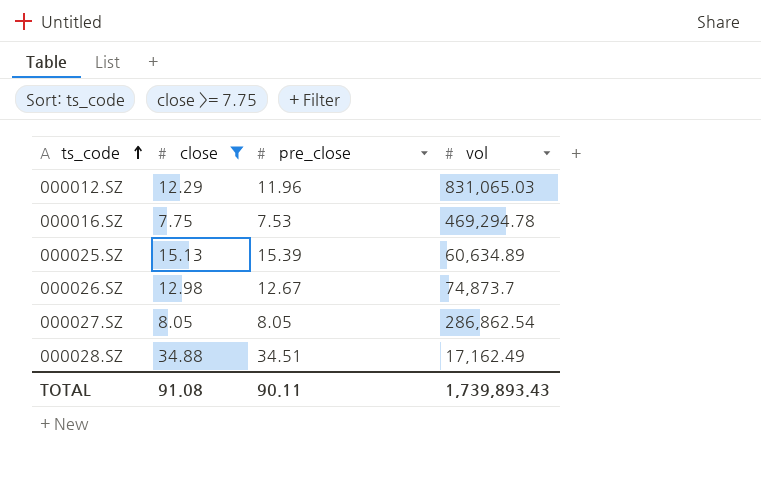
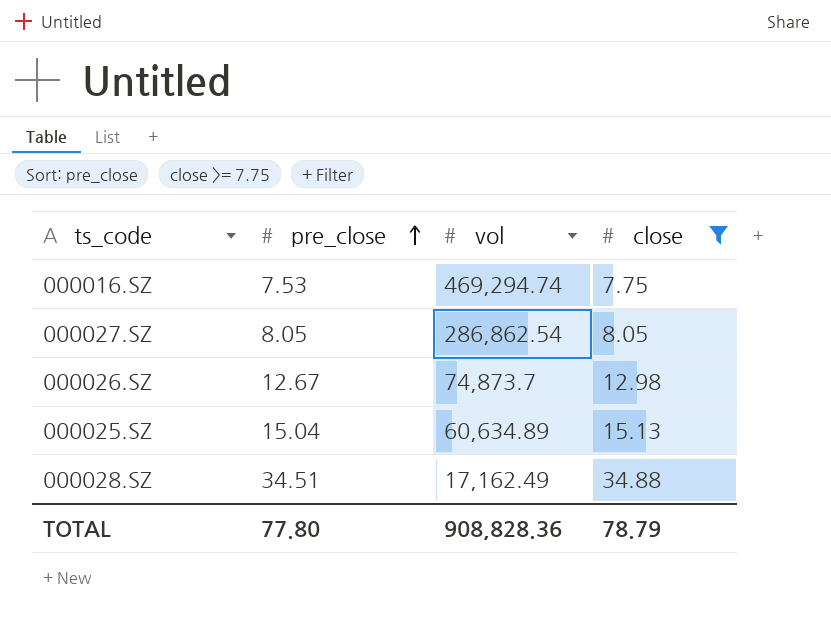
row order: ts_code ascending -> pre_close ascending
column close | position: 2 -> 4
row 000012.SZ: 12.29 | 11.96 | 831,065.03 -> none
000016.SZ | vol: 469,294.78 -> 469,294.74
000025.SZ | pre_close: 15.39 -> 15.04
TOTAL | pre_close: 90.11 -> 77.80
TOTAL | vol: 1,739,893.43 -> 908,828.36
TOTAL | close: 91.08 -> 78.79

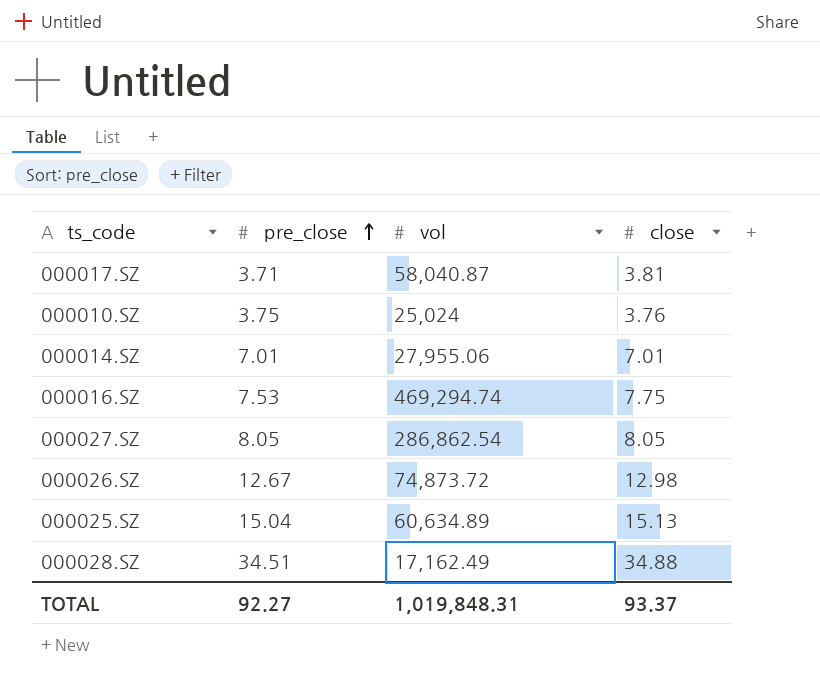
filter: close >= 7.75 -> none
000026.SZ | vol: 74,873.7 -> 74,873.72
TOTAL | pre_close: 77.80 -> 92.27
TOTAL | vol: 908,828.36 -> 1,019,848.31
TOTAL | close: 78.79 -> 93.37

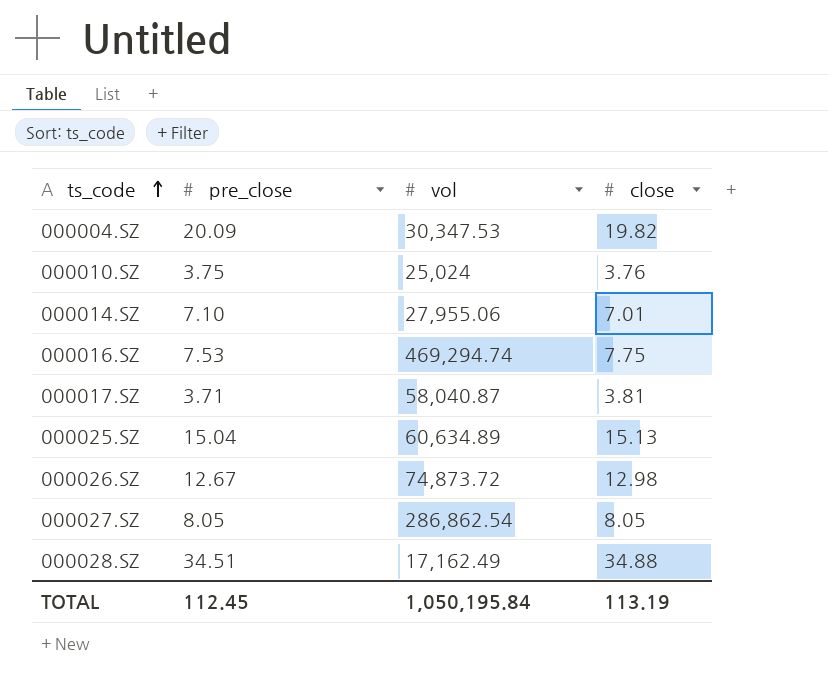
row order: pre_close ascending -> ts_code ascending
row 000004.SZ: none -> 20.09 | 30,347.53 | 19.82
000014.SZ | pre_close: 7.01 -> 7.10
TOTAL | pre_close: 92.27 -> 112.45
TOTAL | vol: 1,019,848.31 -> 1,050,195.84
TOTAL | close: 93.37 -> 113.19

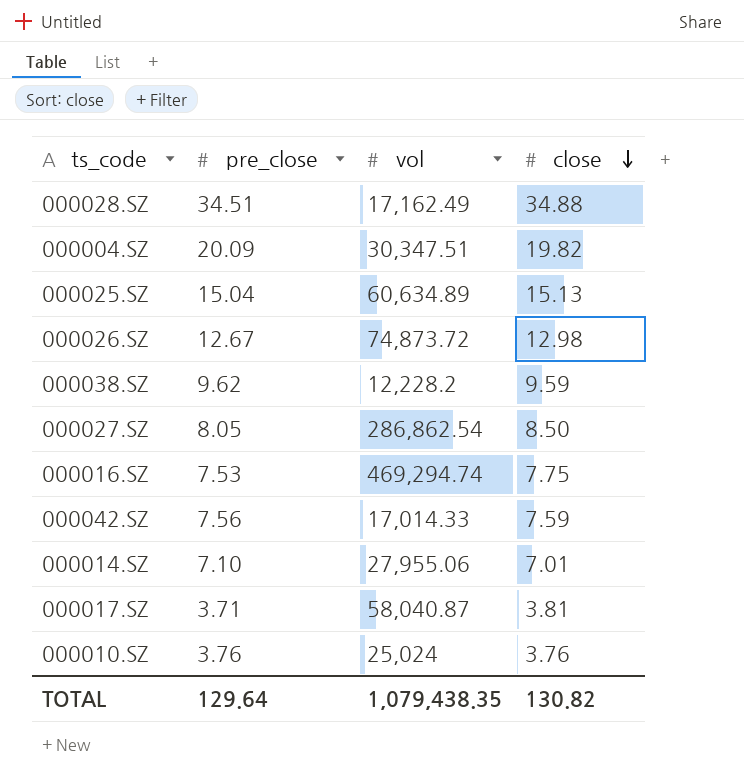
row order: ts_code ascending -> close descending
000004.SZ | vol: 30,347.53 -> 30,347.51
row 000038.SZ: none -> 9.62 | 12,228.2 | 9.59
000027.SZ | close: 8.05 -> 8.50
row 000042.SZ: none -> 7.56 | 17,014.33 | 7.59
000010.SZ | pre_close: 3.75 -> 3.76
TOTAL | pre_close: 112.45 -> 129.64
TOTAL | vol: 1,050,195.84 -> 1,079,438.35
TOTAL | close: 113.19 -> 130.82

